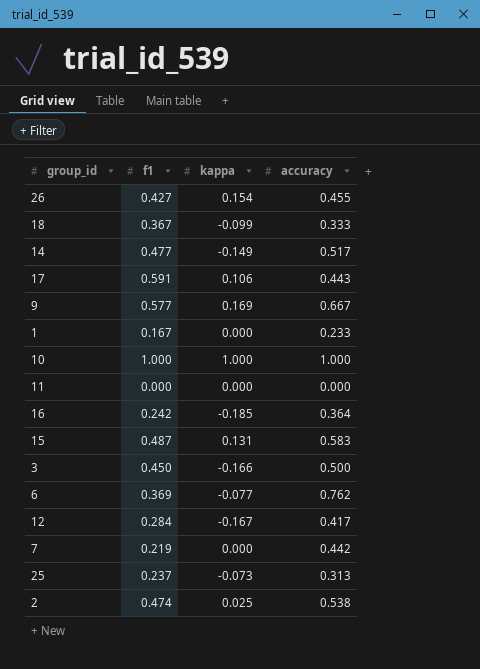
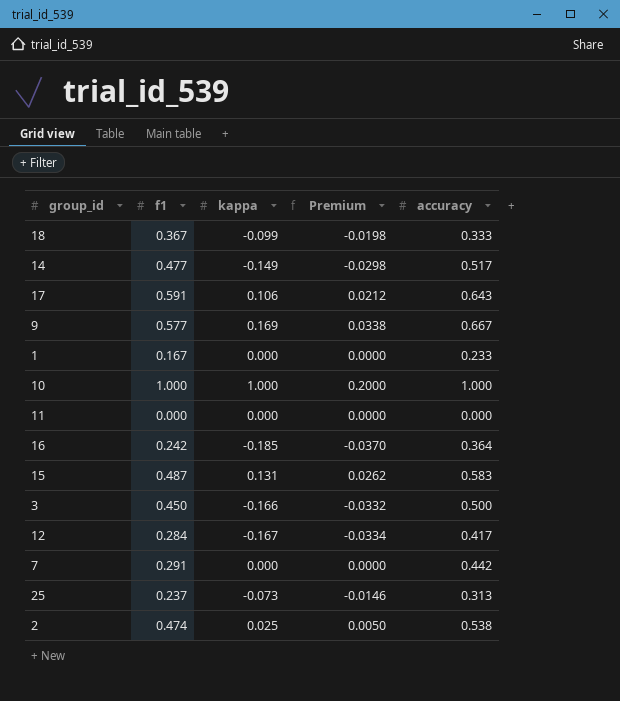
column Premium | formula: none -> [kappa] * 0.2
row 26: 0.427 | 0.154 | 0.455 -> none
row 6: 0.369 | -0.077 | 0.762 -> none
17 | accuracy: 0.443 -> 0.643
7 | f1: 0.219 -> 0.291

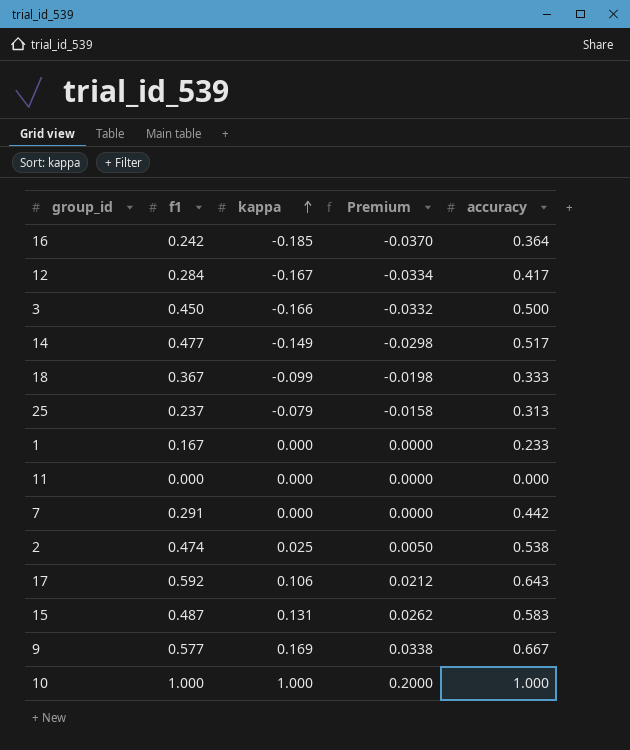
row order: none -> kappa ascending
25 | kappa: -0.073 -> -0.079
25 | Premium: -0.0146 -> -0.0158
17 | f1: 0.591 -> 0.592

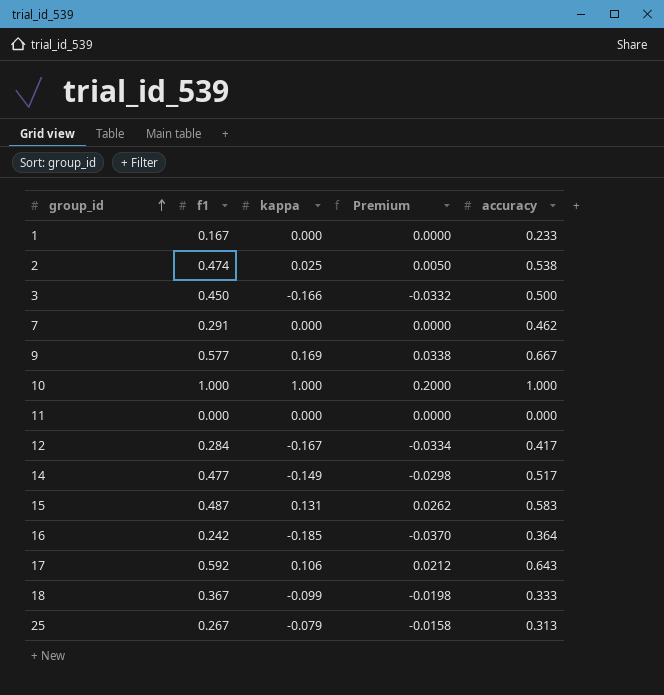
row order: kappa ascending -> group_id ascending
7 | accuracy: 0.442 -> 0.462
25 | f1: 0.237 -> 0.267

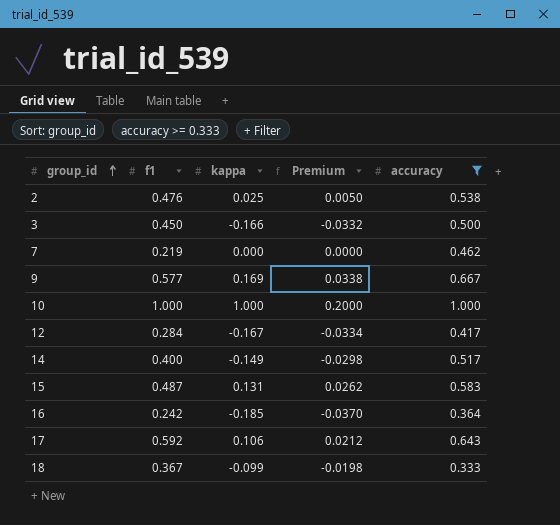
filter: none -> accuracy >= 0.333
2 | f1: 0.474 -> 0.476
7 | f1: 0.291 -> 0.219
14 | f1: 0.477 -> 0.400

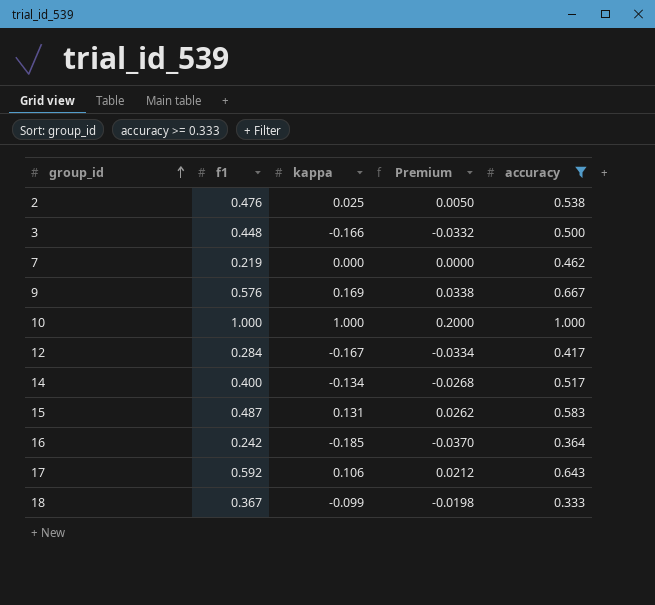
3 | f1: 0.450 -> 0.448
9 | f1: 0.577 -> 0.576
14 | kappa: -0.149 -> -0.134
14 | Premium: -0.0298 -> -0.0268

